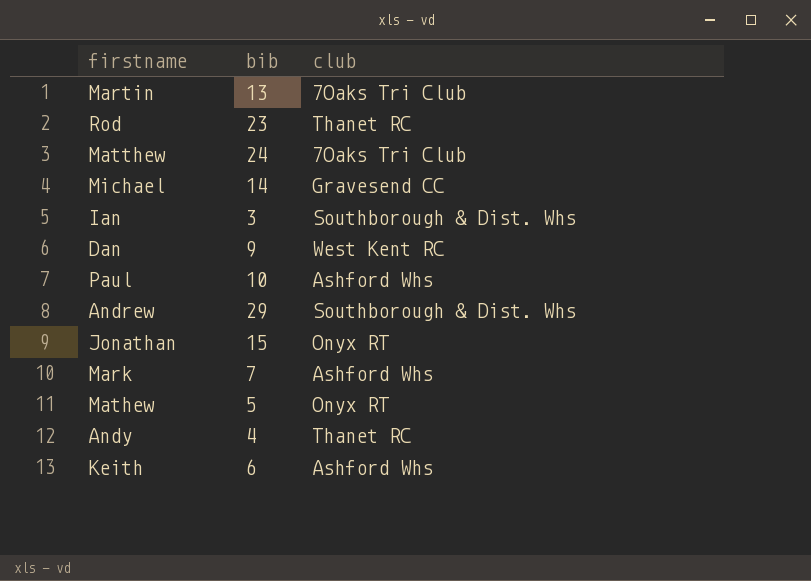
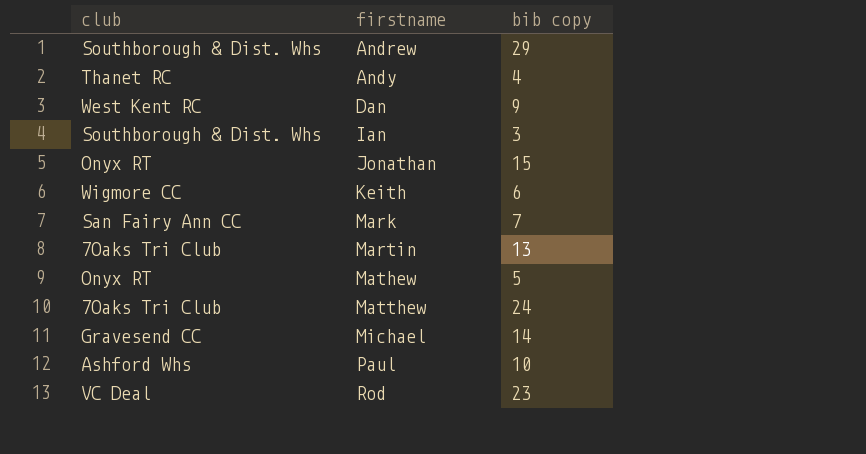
row order: none -> firstname ascending
column club | position: 3 -> 1
column name: bib -> bib copy
Keith | club: Ashford Whs -> Wigmore CC
Mark | club: Ashford Whs -> San Fairy Ann CC
Rod | club: Thanet RC -> VC Deal

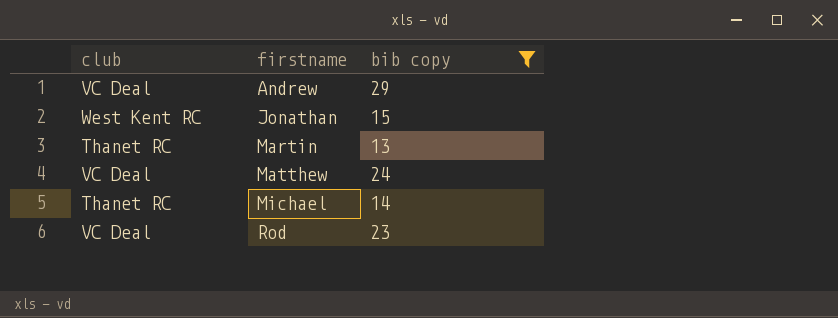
filter: none -> bib copy >= 13
Andrew | club: Southborough & Dist. Whs -> VC Deal
Jonathan | club: Onyx RT -> West Kent RC
Martin | club: 7Oaks Tri Club -> Thanet RC
Matthew | club: 7Oaks Tri Club -> VC Deal
Michael | club: Gravesend CC -> Thanet RC

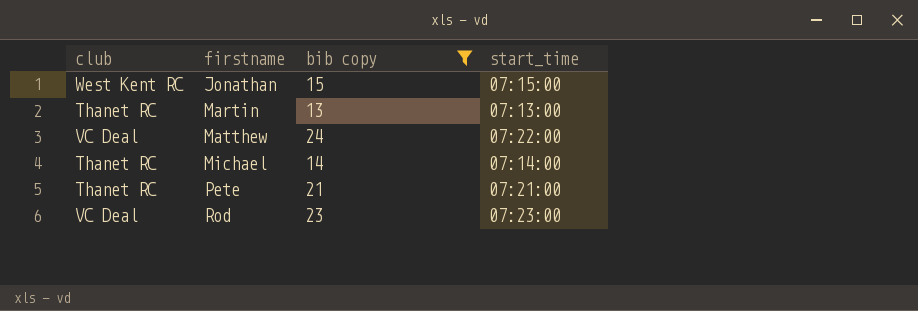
column start_time | position: none -> 4
row Andrew: VC Deal | 29 -> none
row Pete: none -> Thanet RC | 21 | 07:21:00

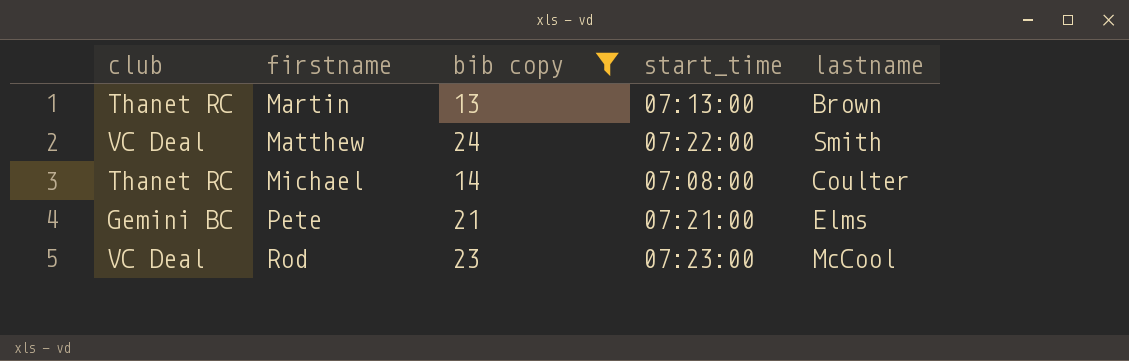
column lastname | position: none -> 5
row Jonathan: West Kent RC | 15 | 07:15:00 -> none
Michael | start_time: 07:14:00 -> 07:08:00
Pete | club: Thanet RC -> Gemini BC

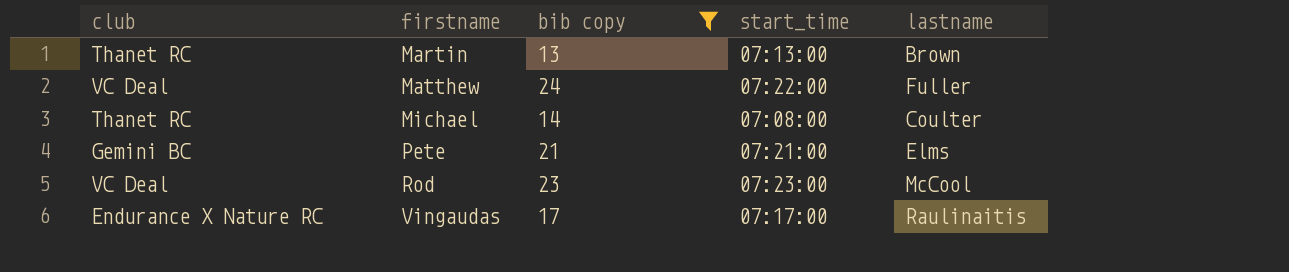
Matthew | lastname: Smith -> Fuller
row Vingaudas: none -> Endurance X Nature RC | 17 | 07:17:00 | Raulinaitis

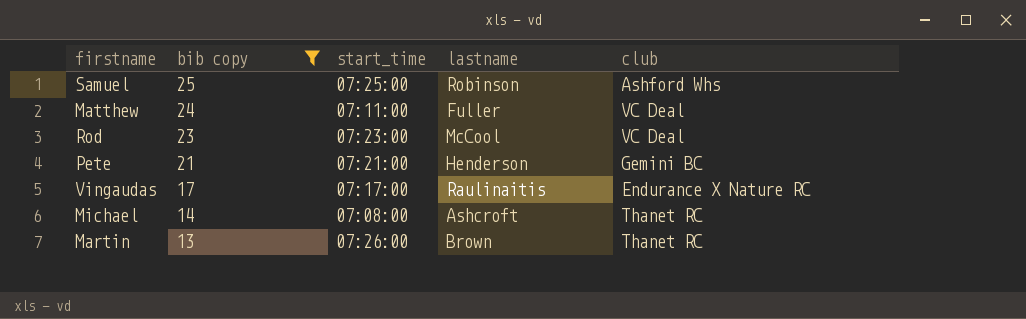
row order: firstname ascending -> bib copy descending
column club | position: 1 -> 5
row Samuel: none -> 25 | 07:25:00 | Robinson | Ashford Whs
Matthew | start_time: 07:22:00 -> 07:11:00
Pete | lastname: Elms -> Henderson
Michael | lastname: Coulter -> Ashcroft
Martin | start_time: 07:13:00 -> 07:26:00

